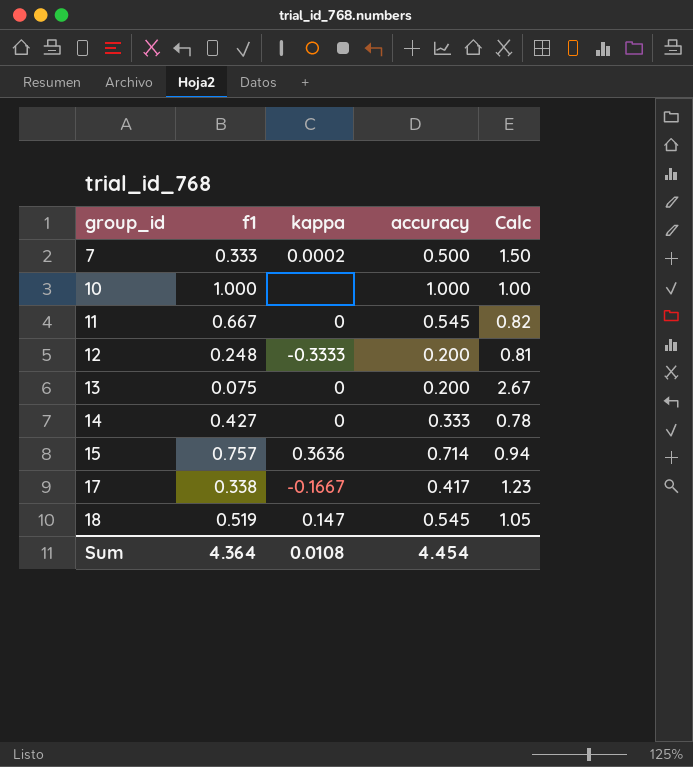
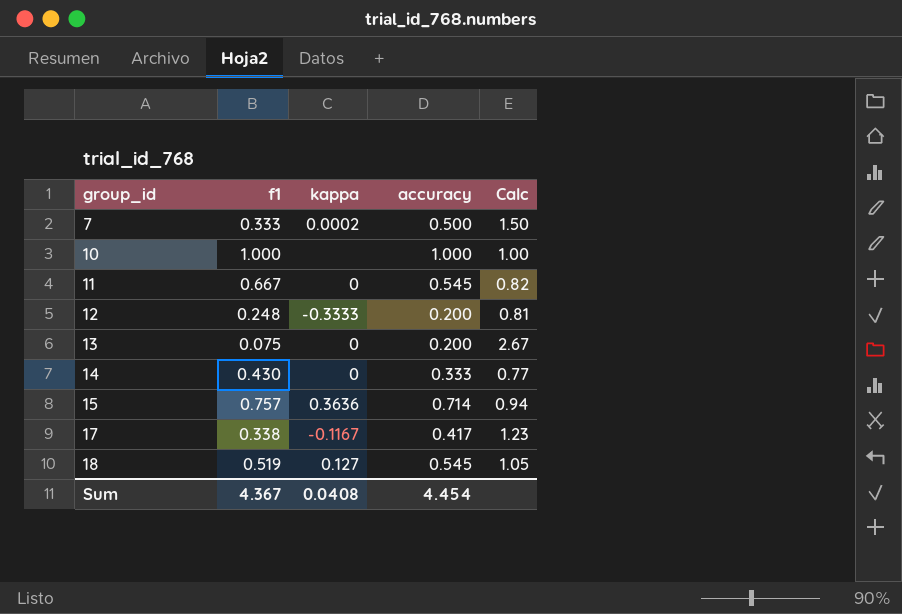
14 | f1: 0.427 -> 0.430
14 | Calc: 0.78 -> 0.77
17 | kappa: -0.1667 -> -0.1167
18 | kappa: 0.147 -> 0.127
Sum | f1: 4.364 -> 4.367
Sum | kappa: 0.0108 -> 0.0408

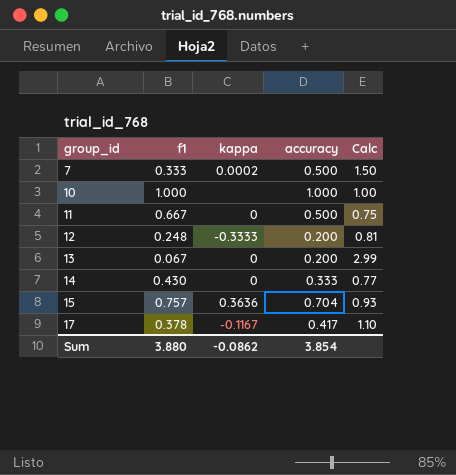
row 18: 0.519 | 0.127 | 0.545 | 1.05 -> none
11 | accuracy: 0.545 -> 0.500
11 | Calc: 0.82 -> 0.75
13 | f1: 0.075 -> 0.067
13 | Calc: 2.67 -> 2.99
15 | accuracy: 0.714 -> 0.704
15 | Calc: 0.94 -> 0.93
17 | f1: 0.338 -> 0.378
17 | Calc: 1.23 -> 1.10
Sum | f1: 4.367 -> 3.880
Sum | kappa: 0.0408 -> -0.0862
Sum | accuracy: 4.454 -> 3.854

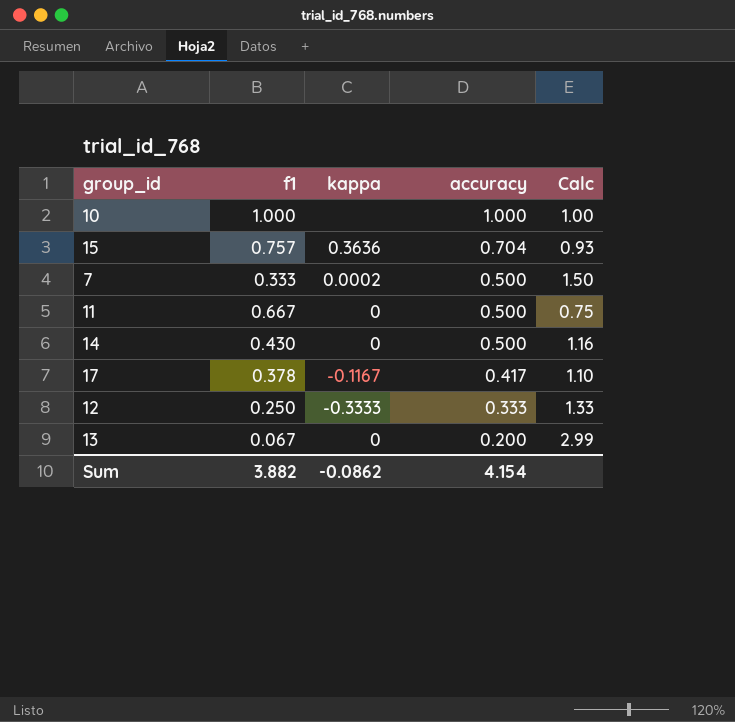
row order: group_id ascending -> accuracy descending
14 | accuracy: 0.333 -> 0.500
14 | Calc: 0.77 -> 1.16
12 | f1: 0.248 -> 0.250
12 | accuracy: 0.200 -> 0.333
12 | Calc: 0.81 -> 1.33
Sum | f1: 3.880 -> 3.882
Sum | accuracy: 3.854 -> 4.154

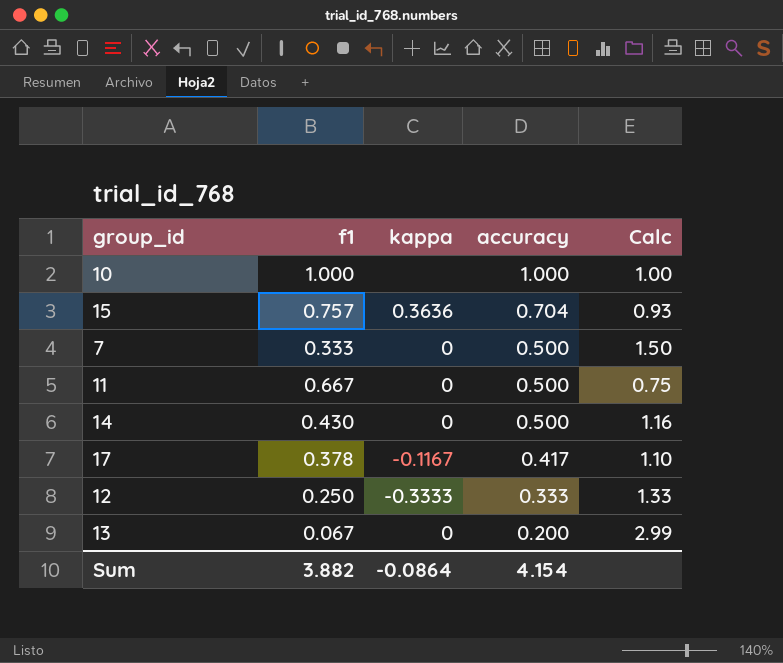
7 | kappa: 0.0002 -> 0
Sum | kappa: -0.0862 -> -0.0864

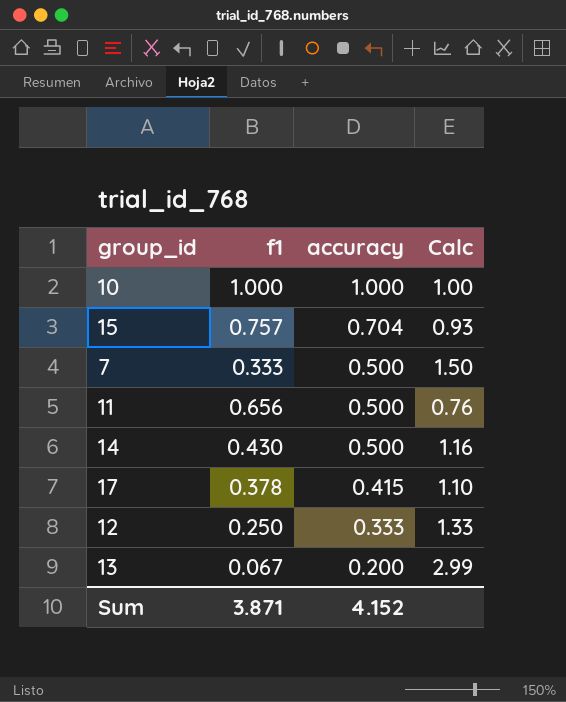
column kappa | position: 3 -> none
11 | f1: 0.667 -> 0.656
11 | Calc: 0.75 -> 0.76
17 | accuracy: 0.417 -> 0.415
Sum | f1: 3.882 -> 3.871
Sum | accuracy: 4.154 -> 4.152

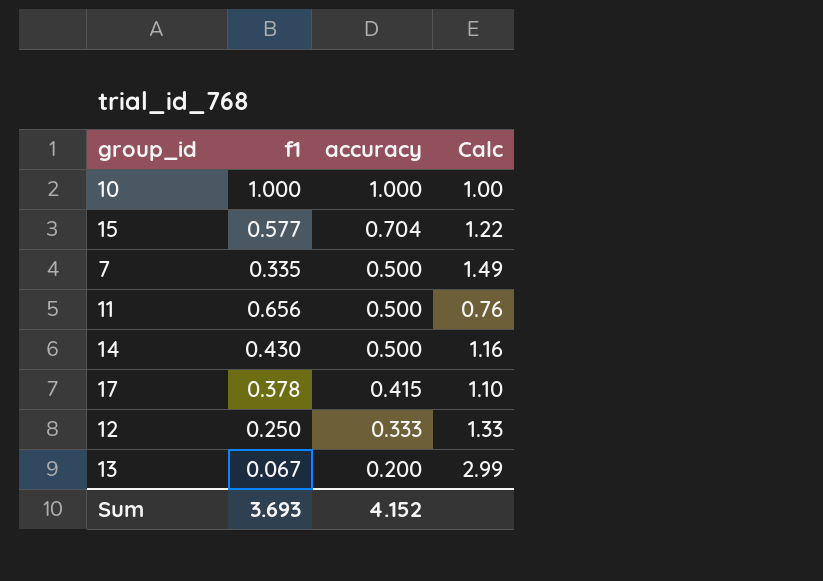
15 | f1: 0.757 -> 0.577
15 | Calc: 0.93 -> 1.22
7 | f1: 0.333 -> 0.335
7 | Calc: 1.50 -> 1.49
Sum | f1: 3.871 -> 3.693

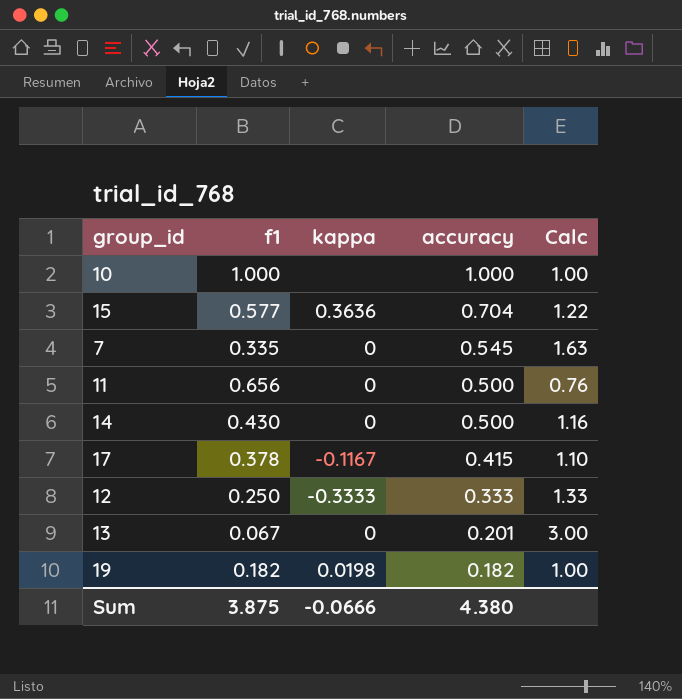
column kappa | position: none -> 3
7 | accuracy: 0.500 -> 0.545
7 | Calc: 1.49 -> 1.63
13 | accuracy: 0.200 -> 0.201
13 | Calc: 2.99 -> 3.00
row 19: none -> 0.182 | 0.0198 | 0.182 | 1.00
Sum | f1: 3.693 -> 3.875
Sum | accuracy: 4.152 -> 4.380

